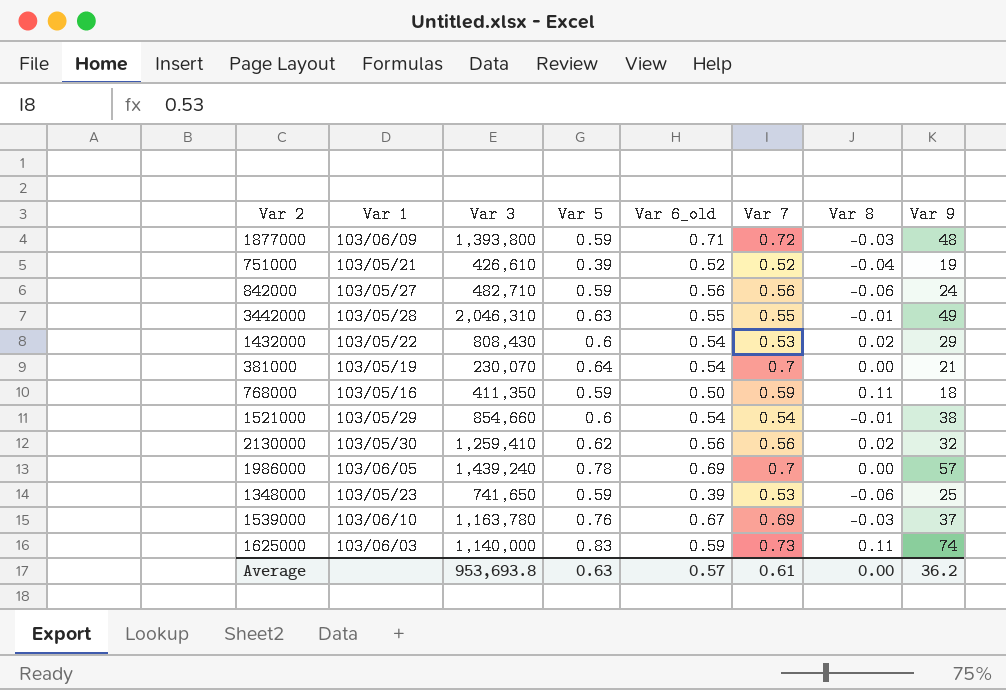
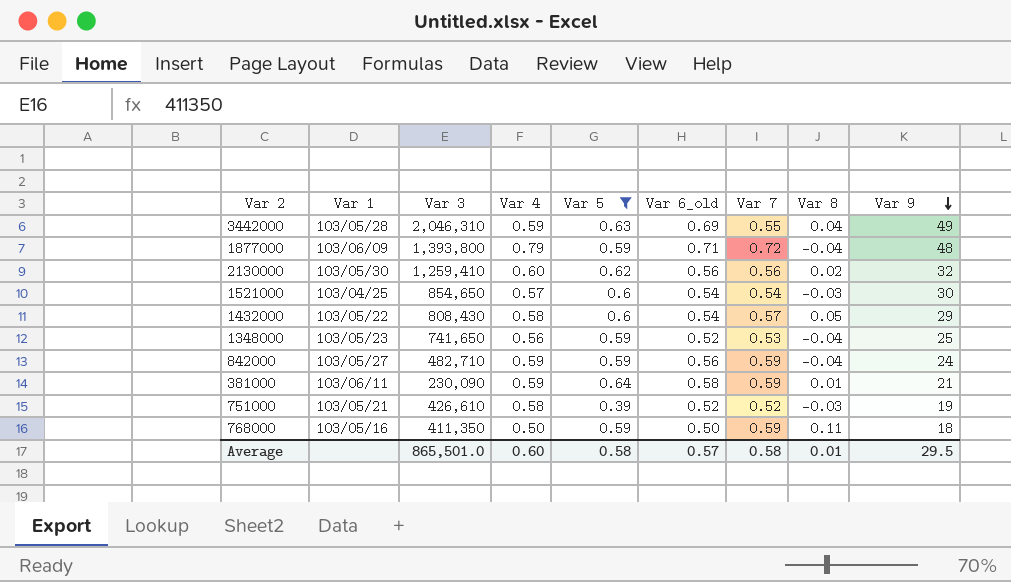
filter: none -> Var 5 <= 0.64
row order: none -> Var 9 descending
column Var 4 | position: none -> 4
3442000 | Var 6_old: 0.55 -> 0.69
3442000 | Var 8: -0.01 -> 0.04
1877000 | Var 8: -0.03 -> -0.04
1521000 | Var 1: 103/05/29 -> 103/04/25
1521000 | Var 3: 854,660 -> 854,650
1521000 | Var 8: -0.01 -> -0.03
1521000 | Var 9: 38 -> 30
1432000 | Var 7: 0.53 -> 0.57
1432000 | Var 8: 0.02 -> 0.05
1348000 | Var 6_old: 0.39 -> 0.52
1348000 | Var 8: -0.06 -> -0.04
842000 | Var 7: 0.56 -> 0.59
842000 | Var 8: -0.06 -> -0.04
381000 | Var 1: 103/05/19 -> 103/06/11
381000 | Var 3: 230,070 -> 230,090
381000 | Var 6_old: 0.54 -> 0.58
381000 | Var 7: 0.7 -> 0.59
381000 | Var 8: 0.00 -> 0.01
751000 | Var 8: -0.04 -> -0.03
Average | Var 3: 953,693.8 -> 865,501.0
Average | Var 5: 0.63 -> 0.58
Average | Var 7: 0.61 -> 0.58
Average | Var 8: 0.00 -> 0.01
Average | Var 9: 36.2 -> 29.5

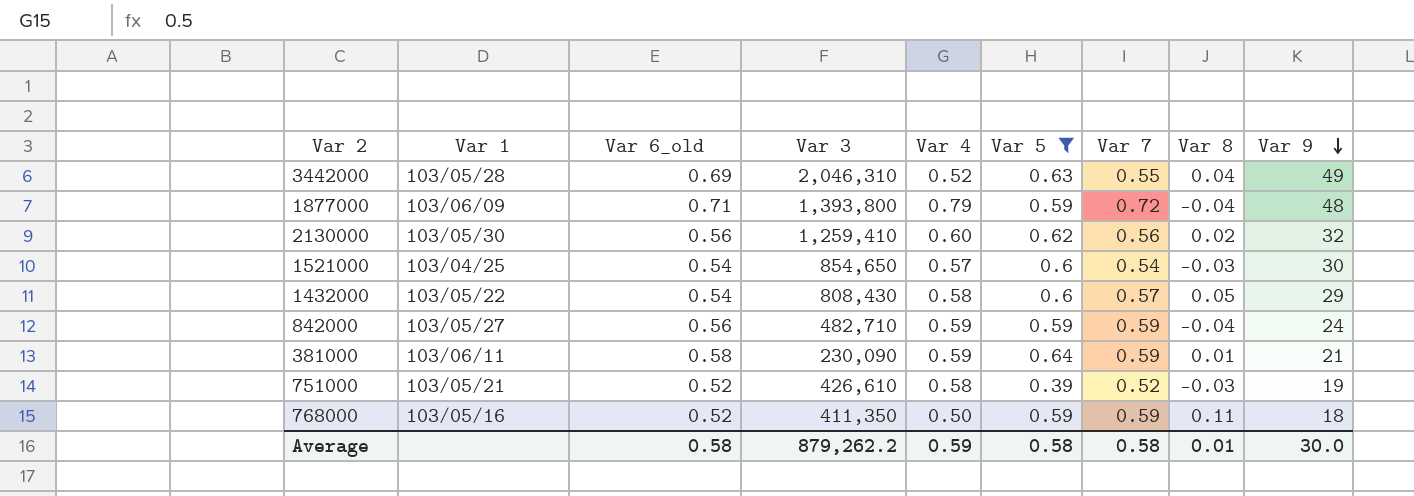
column Var 6_old | position: 6 -> 3
row 1348000: 103/05/23 | 741,650 | 0.56 | 0.59 | 0.52 | 0.53 | -0.04 | 25 -> none
3442000 | Var 4: 0.59 -> 0.52
768000 | Var 6_old: 0.50 -> 0.52
Average | Var 6_old: 0.57 -> 0.58
Average | Var 3: 865,501.0 -> 879,262.2
Average | Var 4: 0.60 -> 0.59
Average | Var 9: 29.5 -> 30.0

